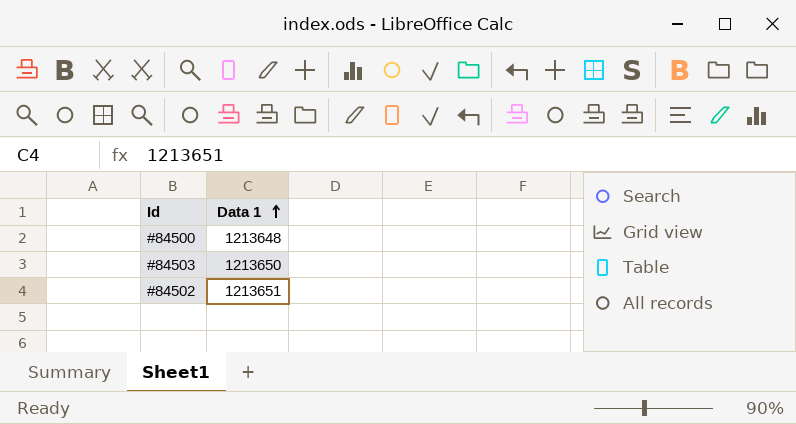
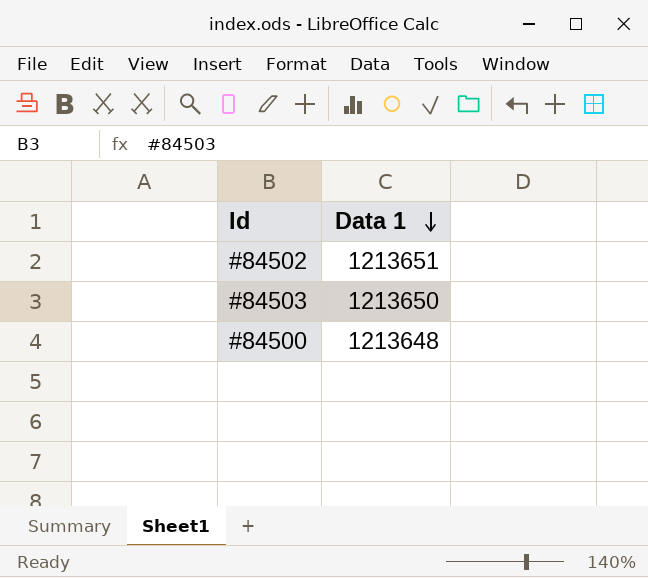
row order: Data 1 ascending -> Data 1 descending

